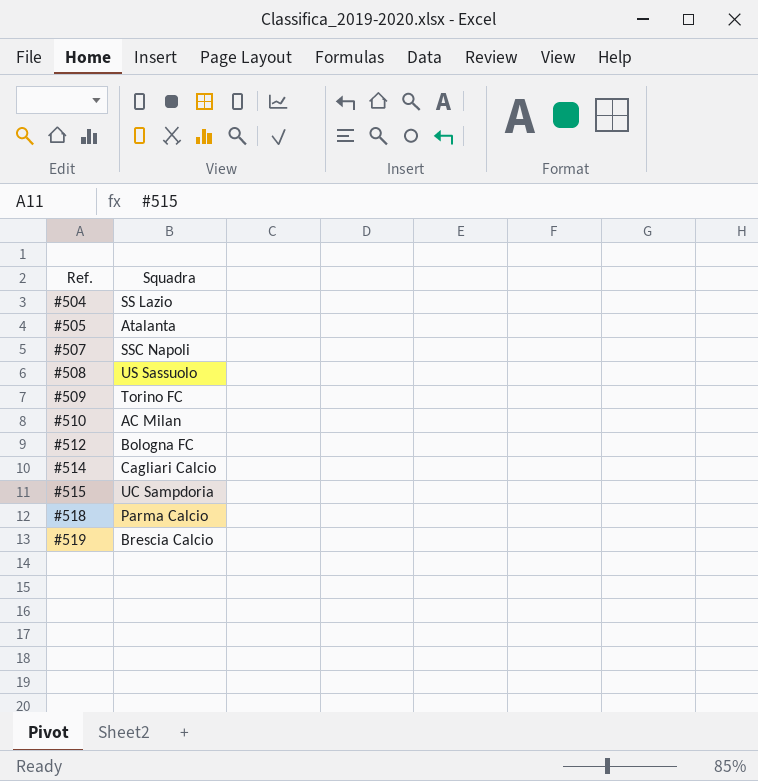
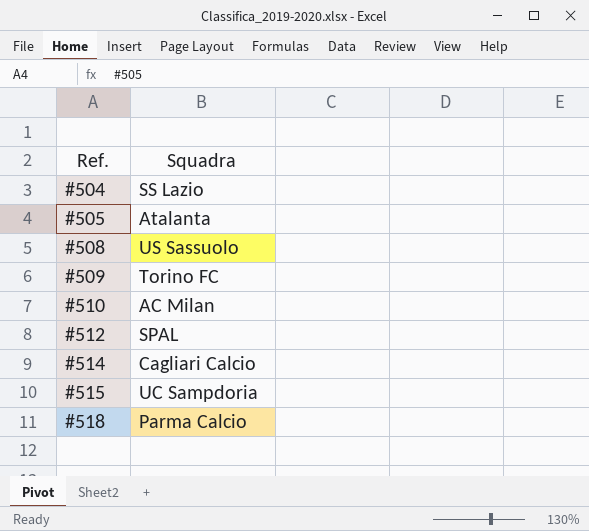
row #507: SSC Napoli -> none
row #519: Brescia Calcio -> none
#512 | Squadra: Bologna FC -> SPAL

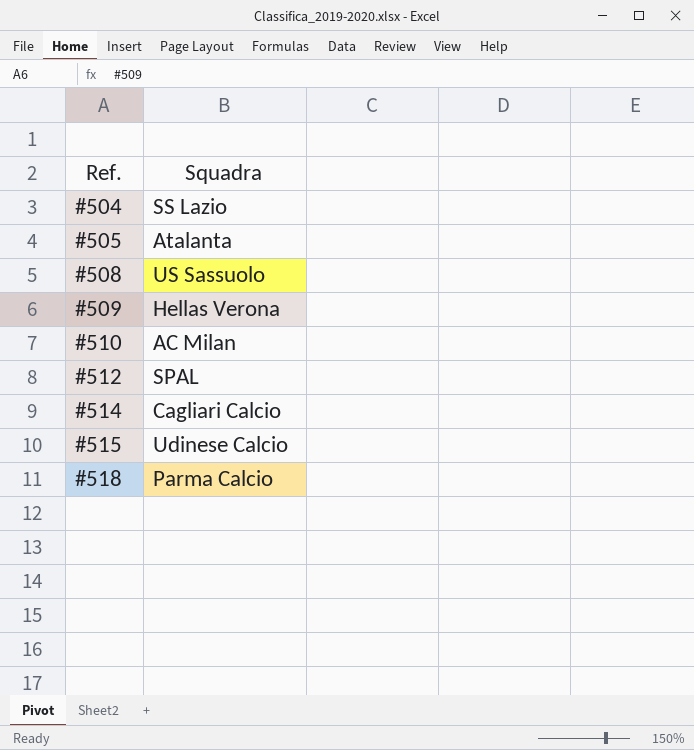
#509 | Squadra: Torino FC -> Hellas Verona
#515 | Squadra: UC Sampdoria -> Udinese Calcio

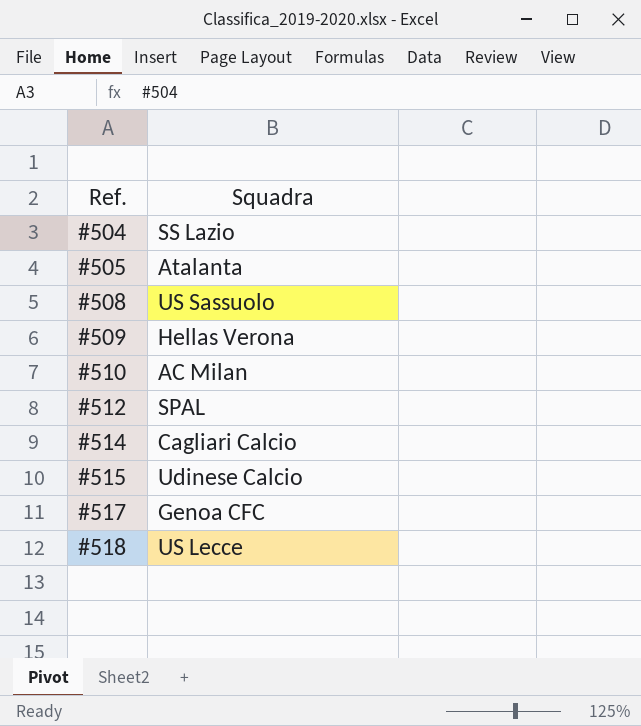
row #517: none -> Genoa CFC
#518 | Squadra: Parma Calcio -> US Lecce

